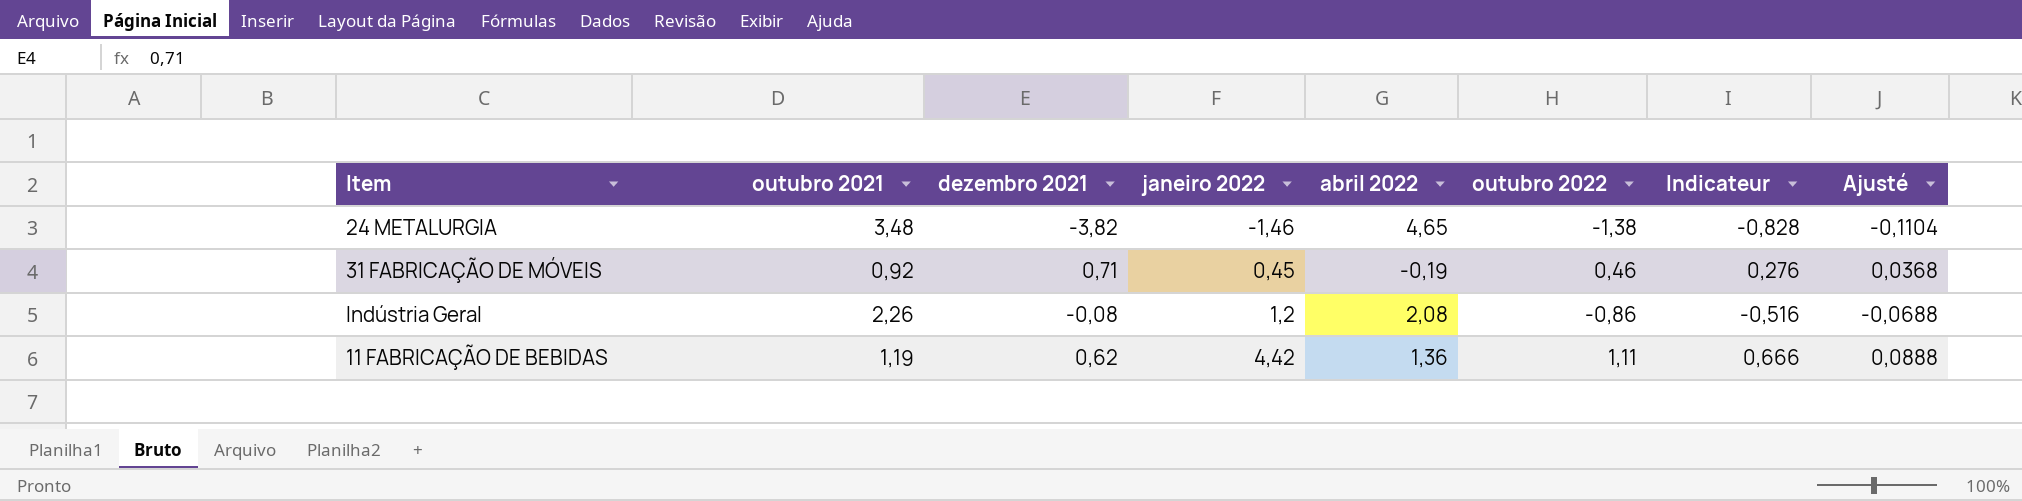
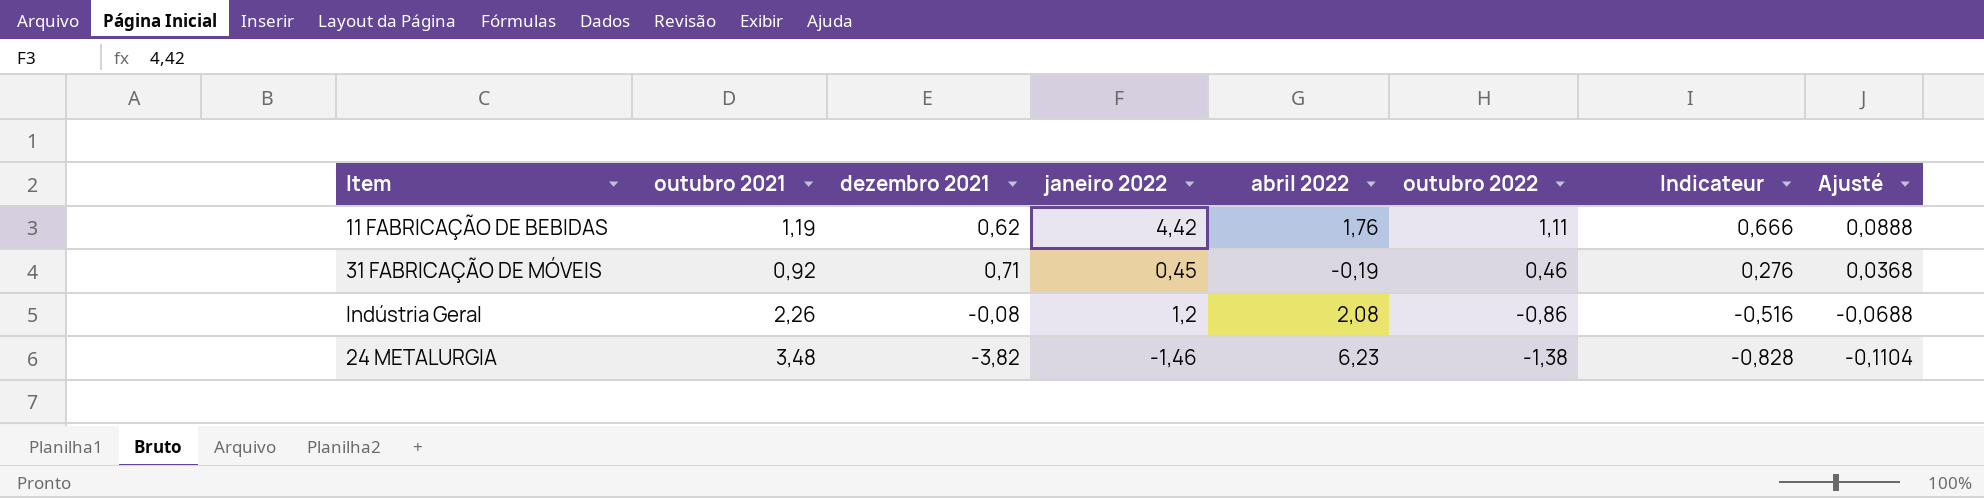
row order: janeiro 2022 ascending -> outubro 2022 descending
11 FABRICAÇÃO DE BEBIDAS | abril 2022: 1,36 -> 1,76
24 METALURGIA | abril 2022: 4,65 -> 6,23

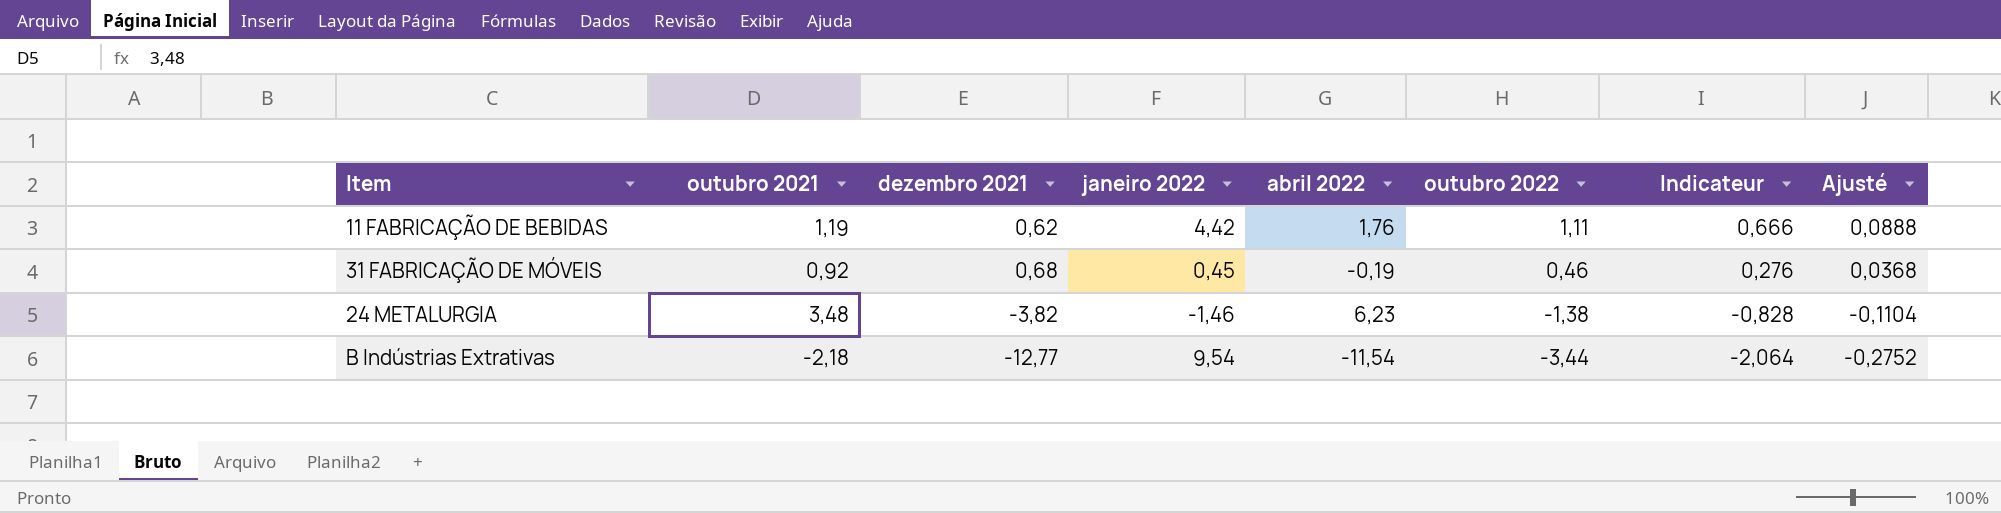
row Indústria Geral: 2,26 | -0,08 | 1,2 | 2,08 | -0,86 | -0,516 | -0,0688 -> none
31 FABRICAÇÃO DE MÓVEIS | dezembro 2021: 0,71 -> 0,68
row B Indústrias Extrativas: none -> -2,18 | -12,77 | 9,54 | -11,54 | -3,44 | -2,064 | -0,2752

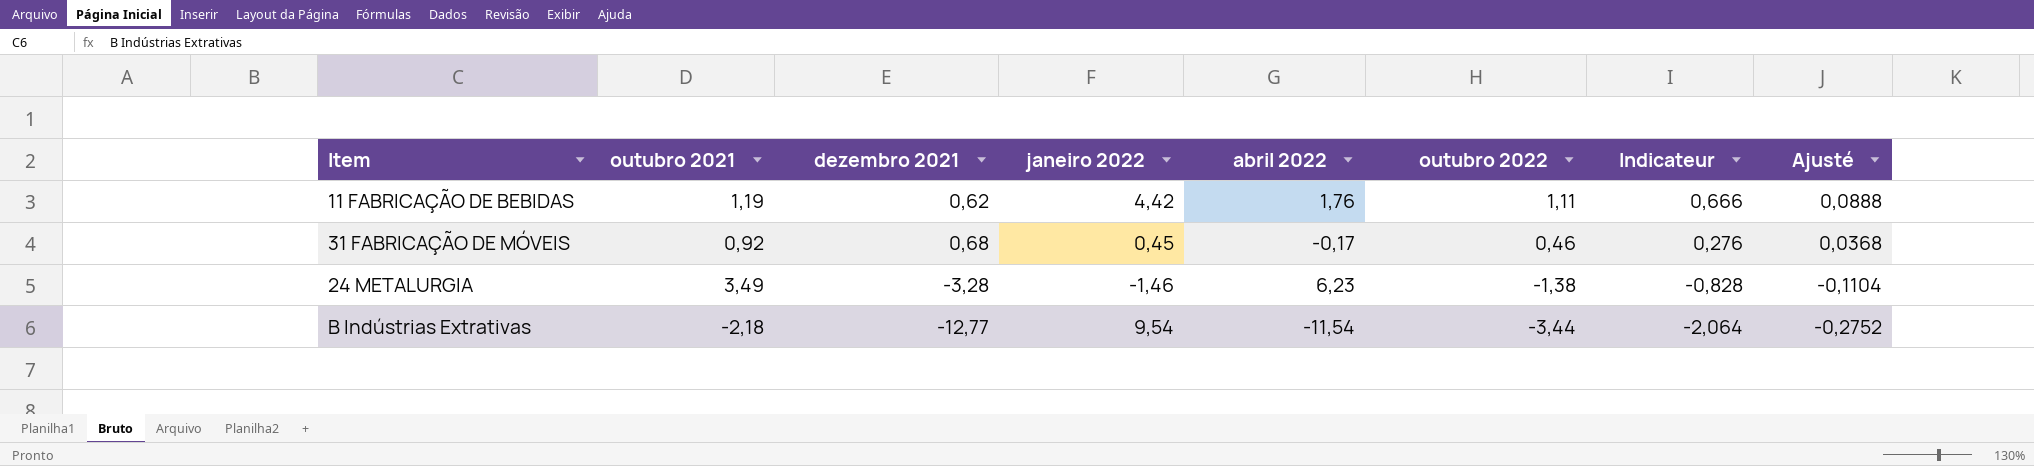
31 FABRICAÇÃO DE MÓVEIS | abril 2022: -0,19 -> -0,17
24 METALURGIA | outubro 2021: 3,48 -> 3,49
24 METALURGIA | dezembro 2021: -3,82 -> -3,28

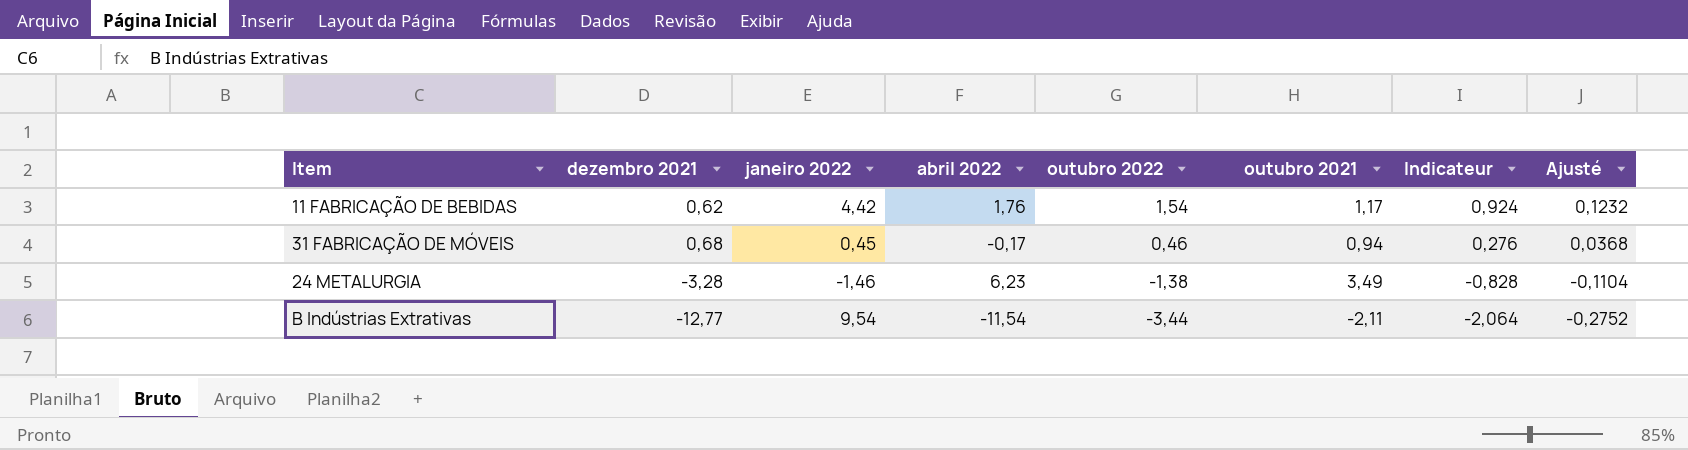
column outubro 2021 | position: 2 -> 6
11 FABRICAÇÃO DE BEBIDAS | outubro 2022: 1,11 -> 1,54
11 FABRICAÇÃO DE BEBIDAS | outubro 2021: 1,19 -> 1,17
11 FABRICAÇÃO DE BEBIDAS | Indicateur: 0,666 -> 0,924
11 FABRICAÇÃO DE BEBIDAS | Ajusté: 0,0888 -> 0,1232
31 FABRICAÇÃO DE MÓVEIS | outubro 2021: 0,92 -> 0,94
B Indústrias Extrativas | outubro 2021: -2,18 -> -2,11

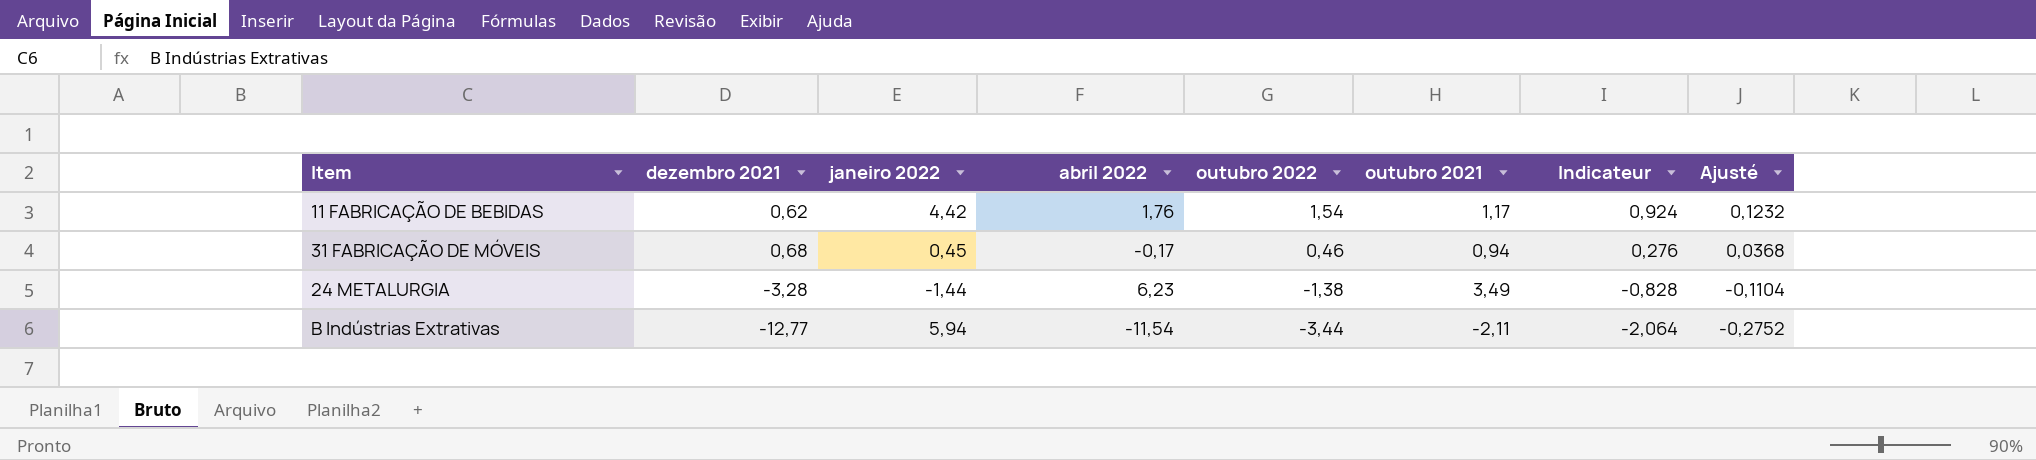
24 METALURGIA | janeiro 2022: -1,46 -> -1,44
B Indústrias Extrativas | janeiro 2022: 9,54 -> 5,94

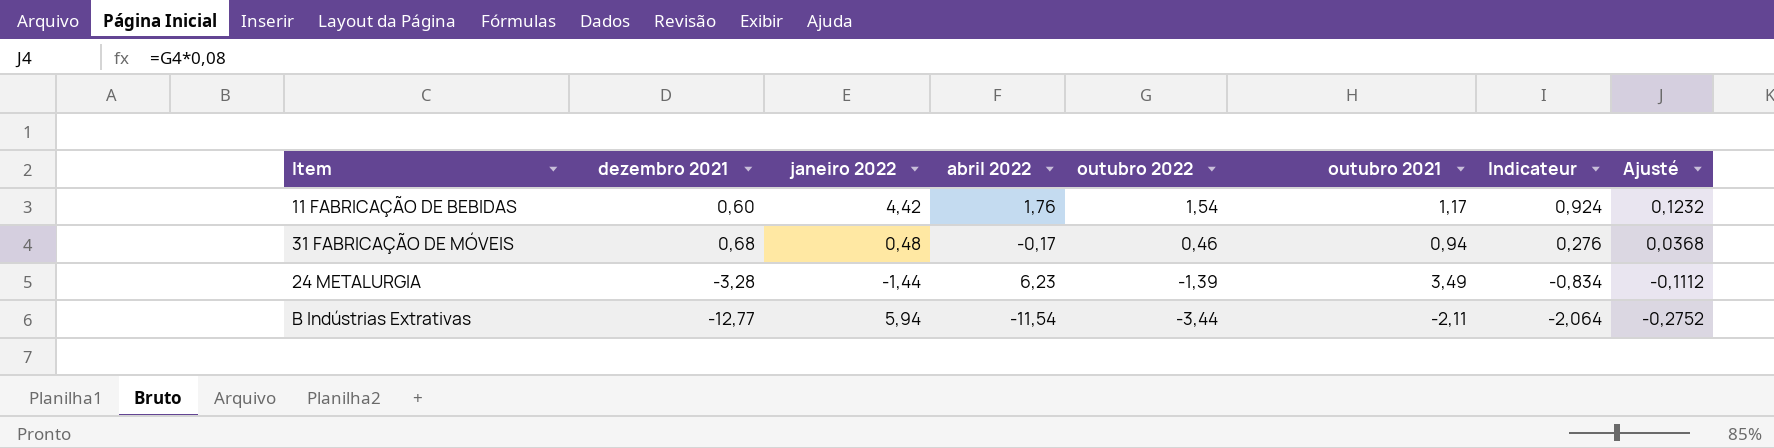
11 FABRICAÇÃO DE BEBIDAS | dezembro 2021: 0,62 -> 0,60
31 FABRICAÇÃO DE MÓVEIS | janeiro 2022: 0,45 -> 0,48
24 METALURGIA | outubro 2022: -1,38 -> -1,39
24 METALURGIA | Indicateur: -0,828 -> -0,834
24 METALURGIA | Ajusté: -0,1104 -> -0,1112

